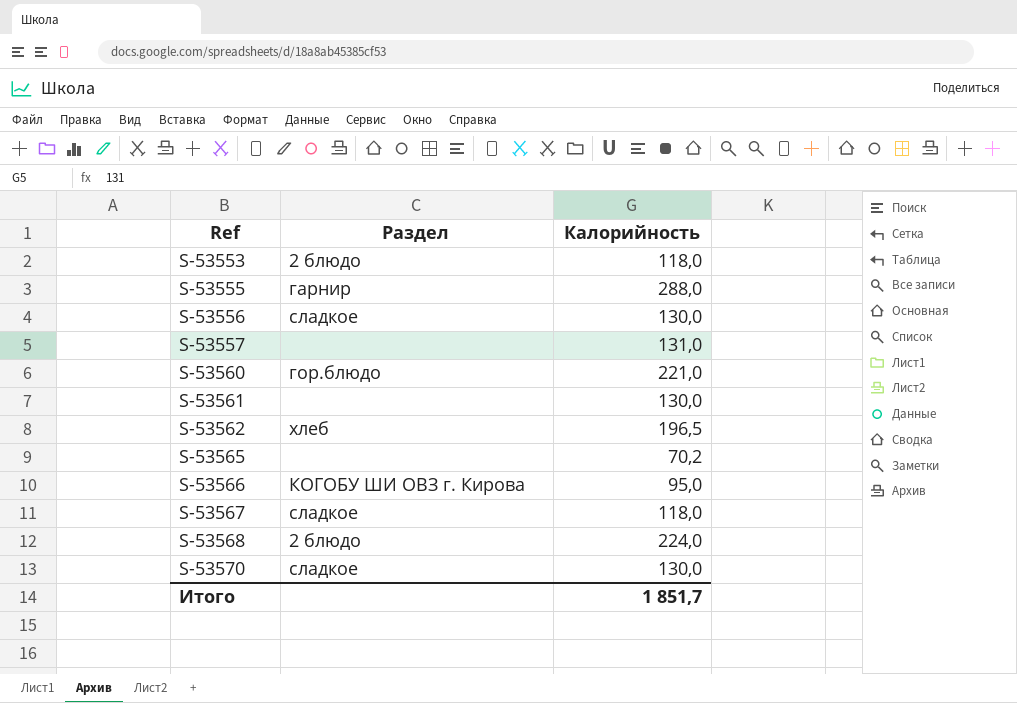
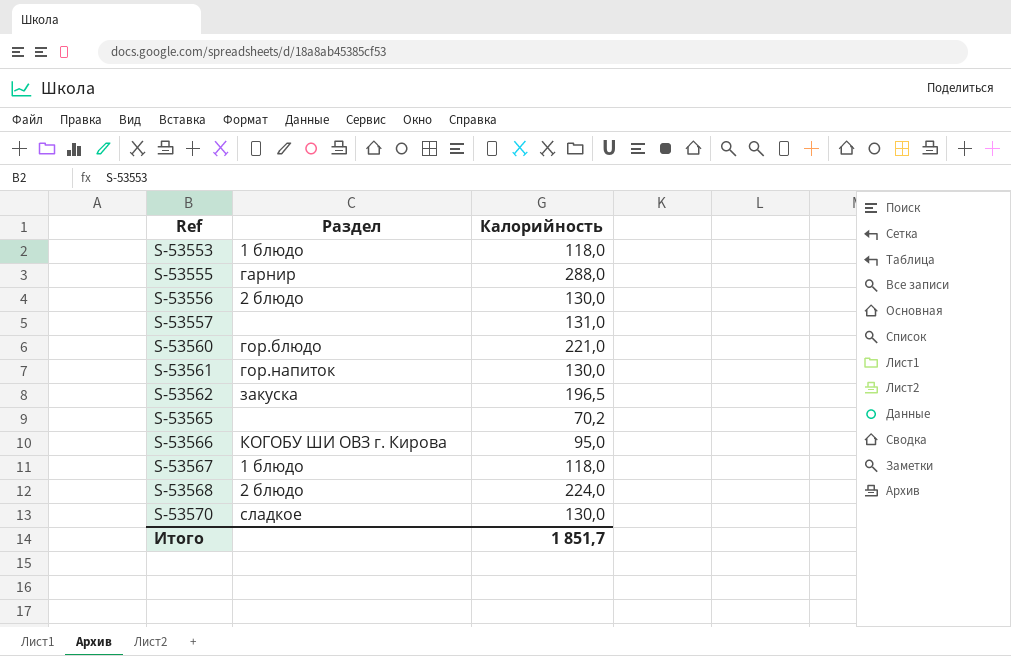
S-53553 | Раздел: 2 блюдо -> 1 блюдо
S-53556 | Раздел: сладкое -> 2 блюдо
S-53561 | Раздел: none -> гор.напиток
S-53562 | Раздел: хлеб -> закуска
S-53567 | Раздел: сладкое -> 1 блюдо

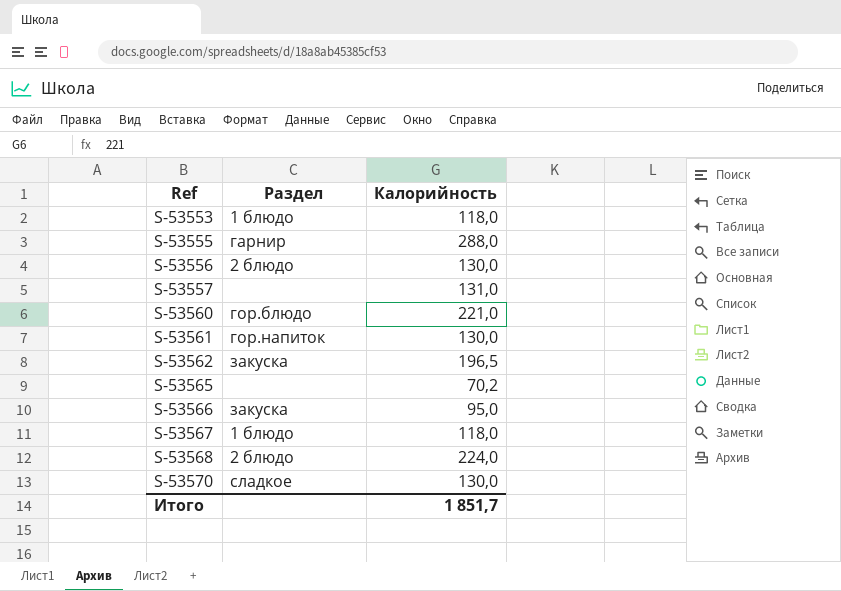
S-53566 | Раздел: КОГОБУ ШИ ОВЗ г. Кирова -> закуска

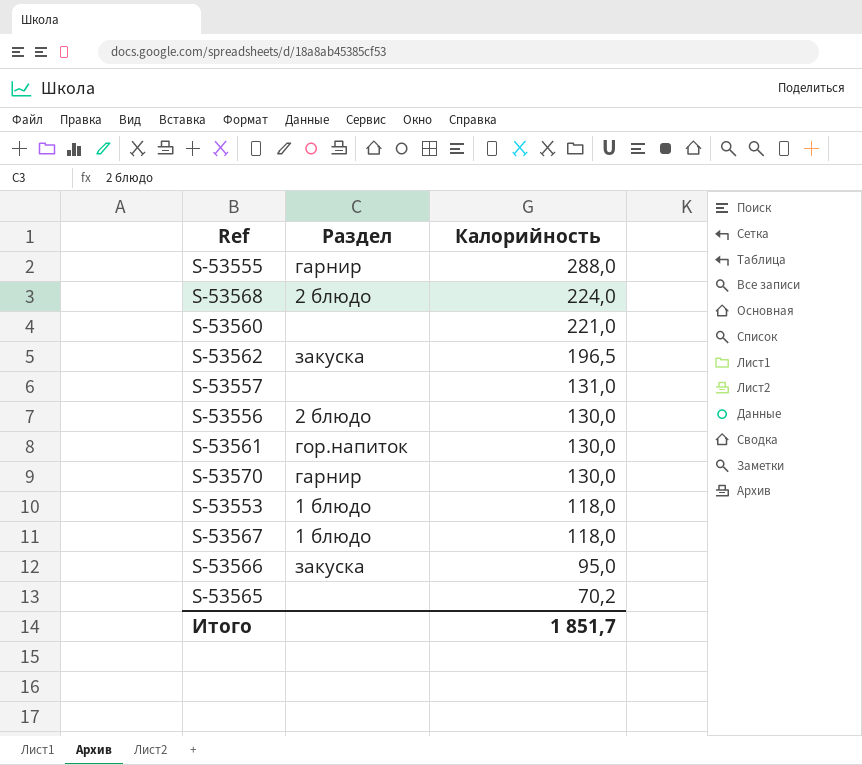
row order: Ref ascending -> Калорийность descending
S-53560 | Раздел: гор.блюдо -> none
S-53570 | Раздел: сладкое -> гарнир

